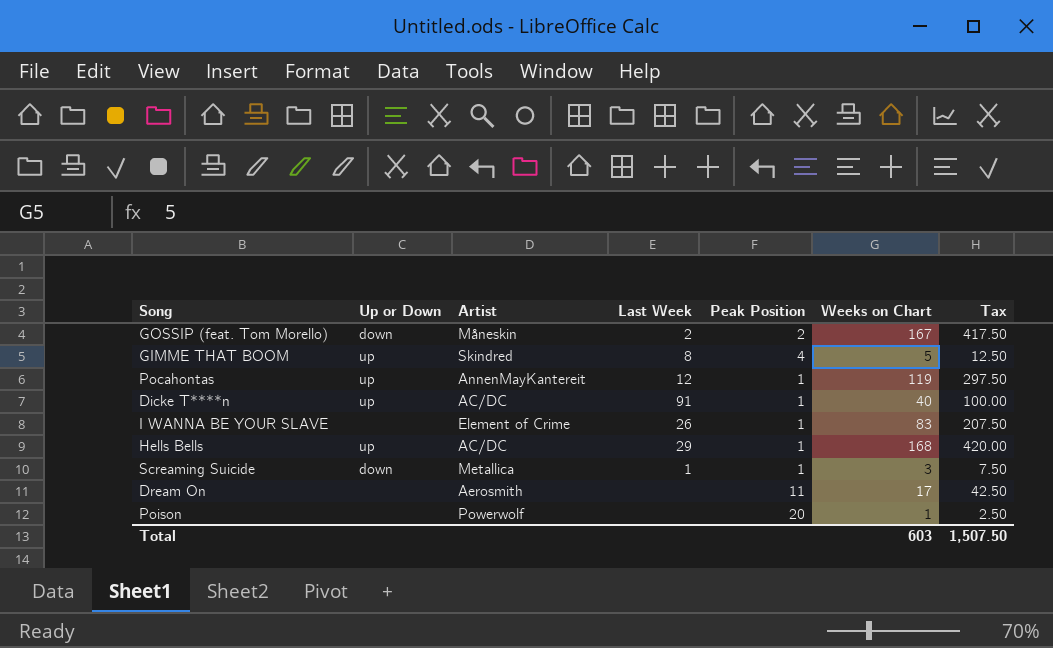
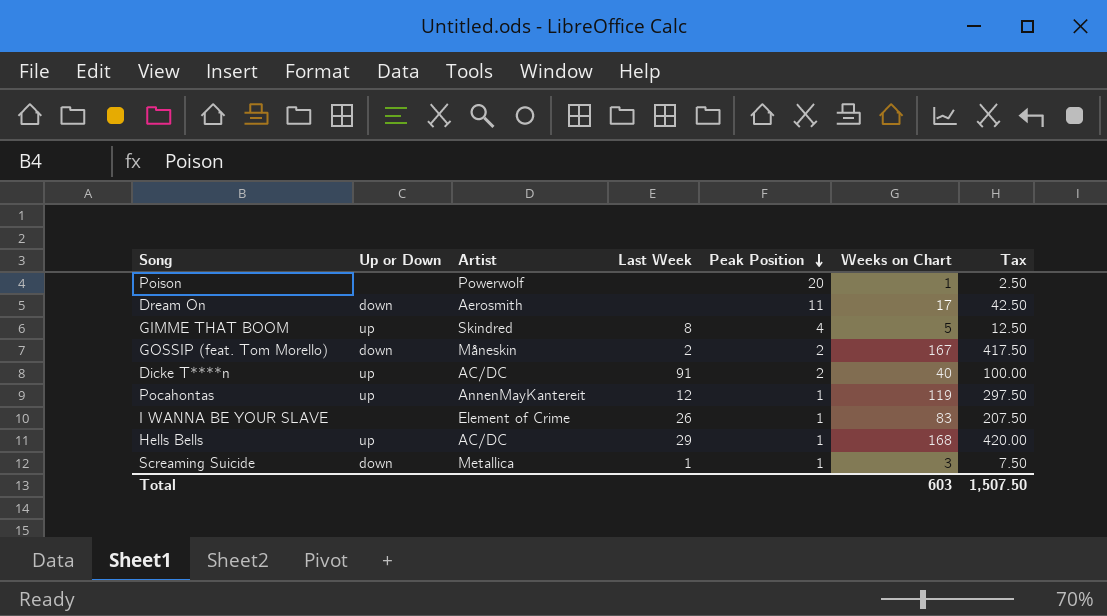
row order: none -> Peak Position descending
Dream On | Up or Down: none -> down
Dicke T****n | Peak Position: 1 -> 2

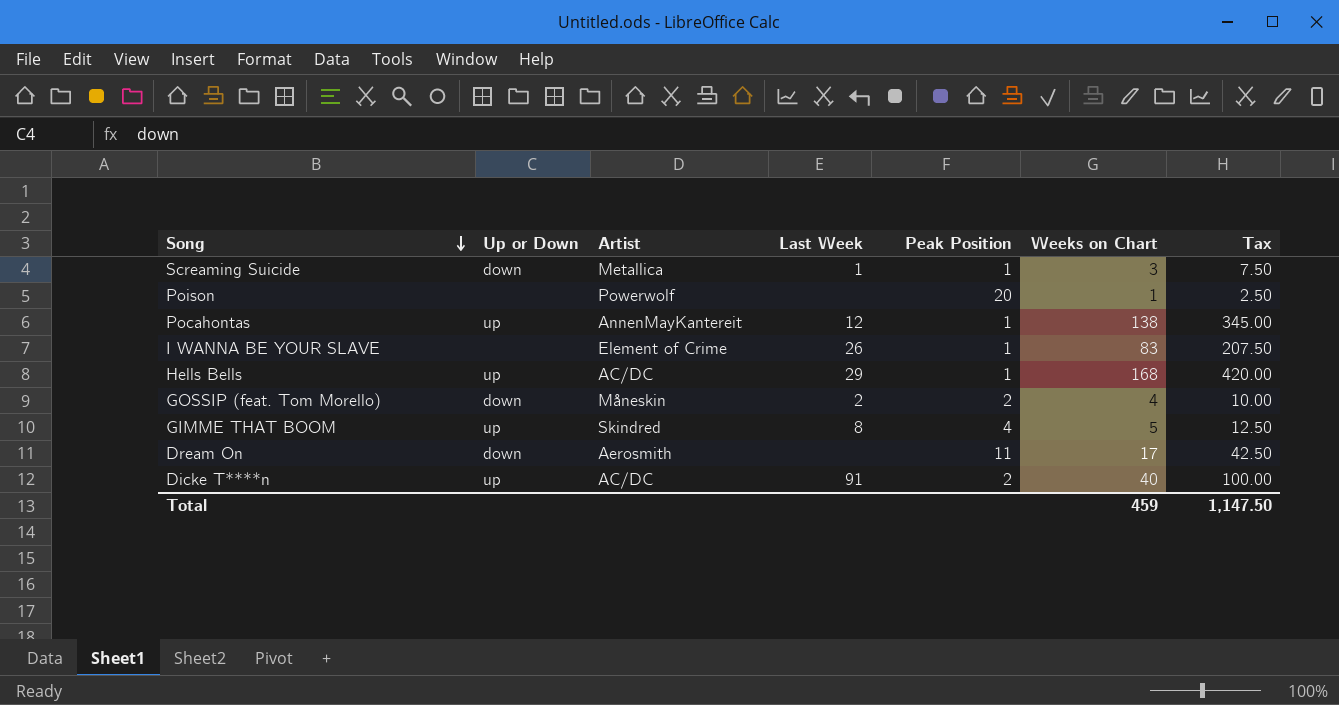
row order: Peak Position descending -> Song descending
Pocahontas | Weeks on Chart: 119 -> 138
Pocahontas | Tax: 297.50 -> 345.00
GOSSIP (feat. Tom Morello) | Weeks on Chart: 167 -> 4
GOSSIP (feat. Tom Morello) | Tax: 417.50 -> 10.00
Total | Weeks on Chart: 603 -> 459
Total | Tax: 1,507.50 -> 1,147.50

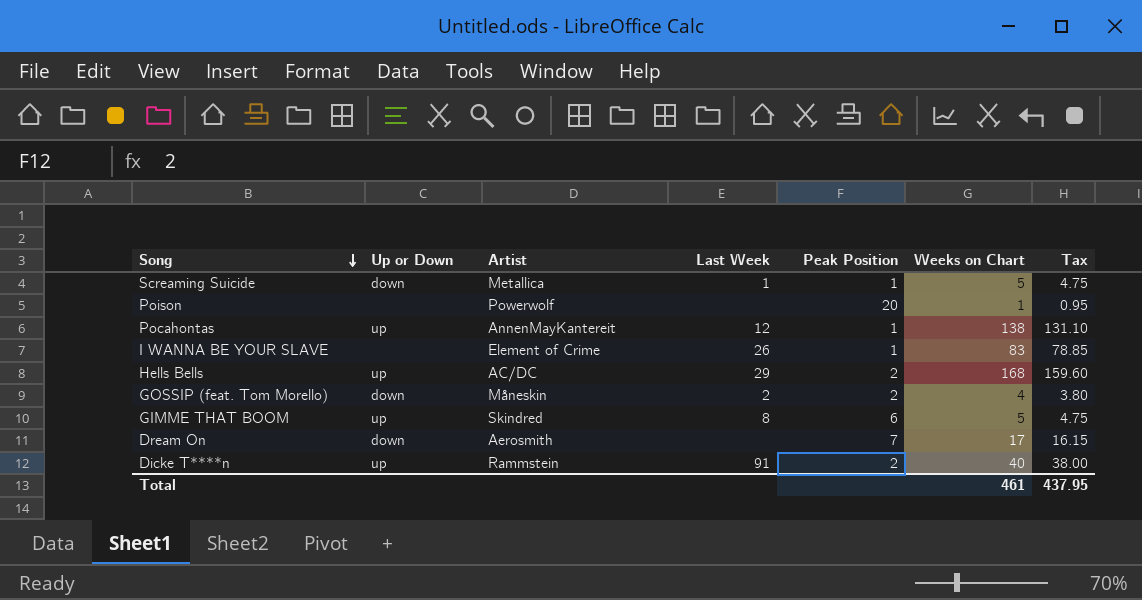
column Tax | formula: [Weeks on Chart] * 2.5 -> [Weeks on Chart] * 0.95
Screaming Suicide | Weeks on Chart: 3 -> 5
Hells Bells | Peak Position: 1 -> 2
GIMME THAT BOOM | Peak Position: 4 -> 6
Dream On | Peak Position: 11 -> 7
Dicke T****n | Artist: AC/DC -> Rammstein
Total | Weeks on Chart: 459 -> 461
Total | Tax: 1,147.50 -> 437.95

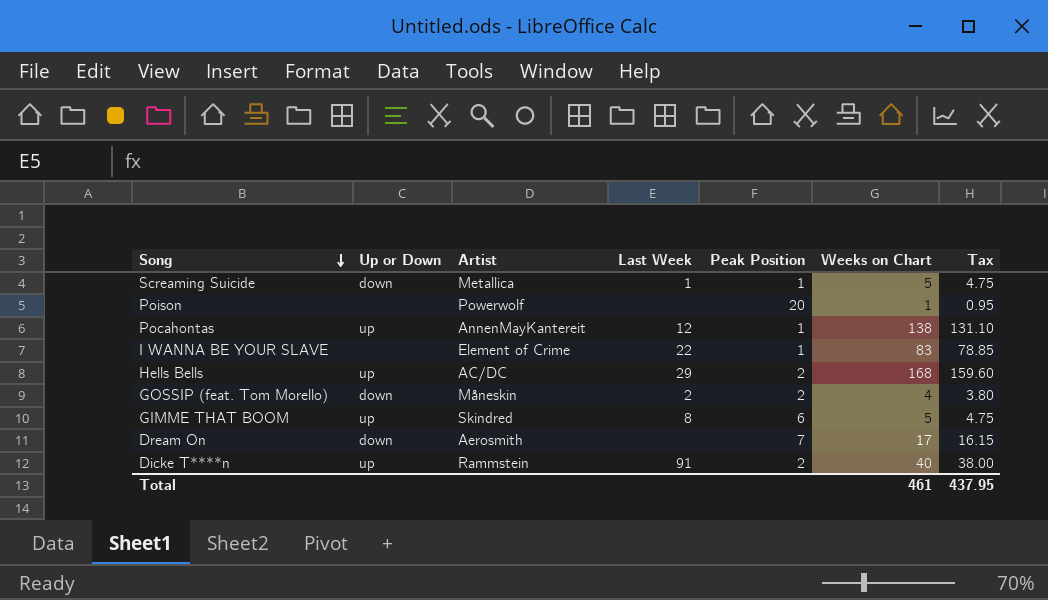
I WANNA BE YOUR SLAVE | Last Week: 26 -> 22

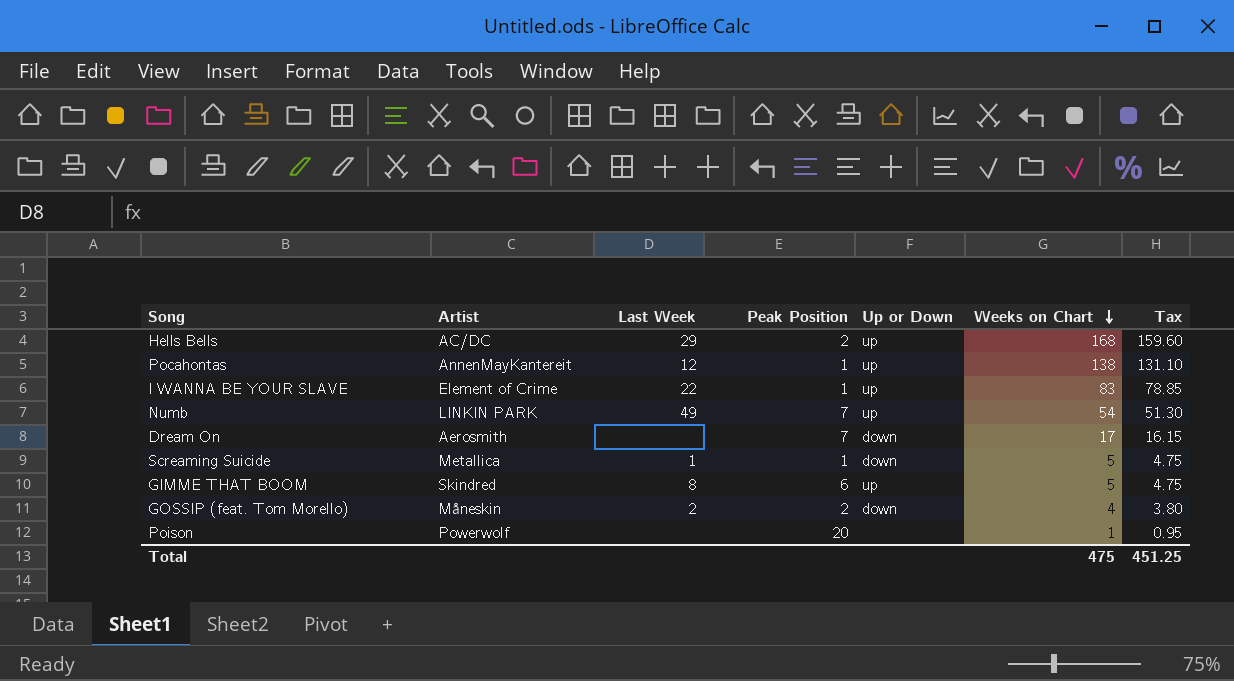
row order: Song descending -> Weeks on Chart descending
column Up or Down | position: 2 -> 5
row Dicke T****n: up | Rammstein | 91 | 2 | 40 | 38.00 -> none
I WANNA BE YOUR SLAVE | Up or Down: none -> up
row Numb: none -> LINKIN PARK | 49 | 7 | up | 54 | 51.30
Total | Weeks on Chart: 461 -> 475
Total | Tax: 437.95 -> 451.25

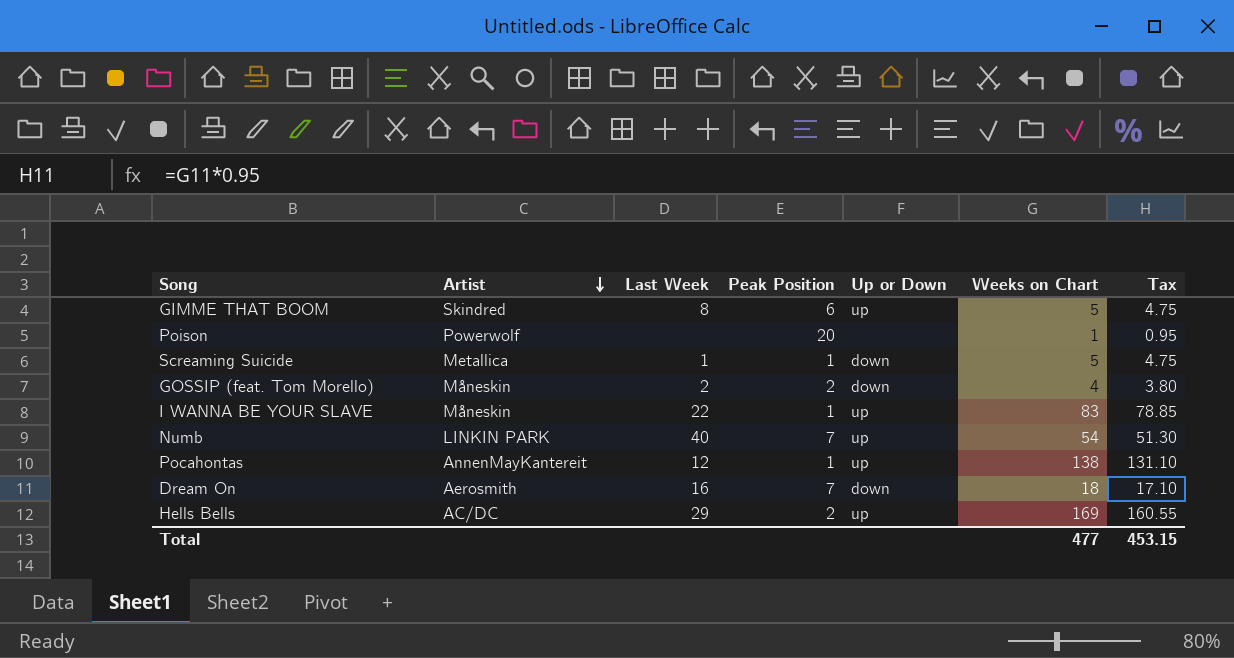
row order: Weeks on Chart descending -> Artist descending
I WANNA BE YOUR SLAVE | Artist: Element of Crime -> Måneskin
Numb | Last Week: 49 -> 40
Dream On | Last Week: none -> 16
Dream On | Weeks on Chart: 17 -> 18
Dream On | Tax: 16.15 -> 17.10
Hells Bells | Weeks on Chart: 168 -> 169
Hells Bells | Tax: 159.60 -> 160.55
Total | Weeks on Chart: 475 -> 477
Total | Tax: 451.25 -> 453.15

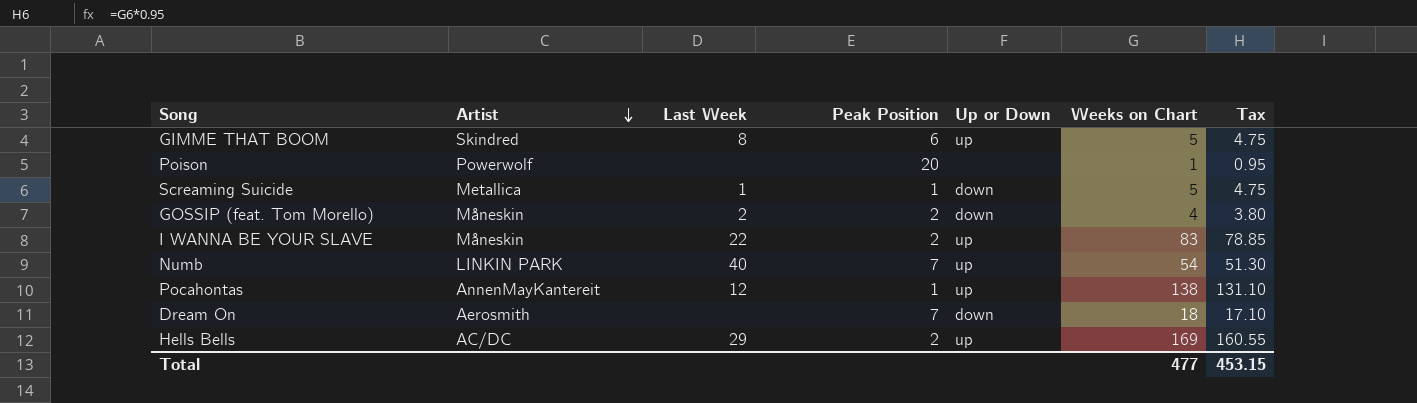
I WANNA BE YOUR SLAVE | Peak Position: 1 -> 2
Dream On | Last Week: 16 -> none

